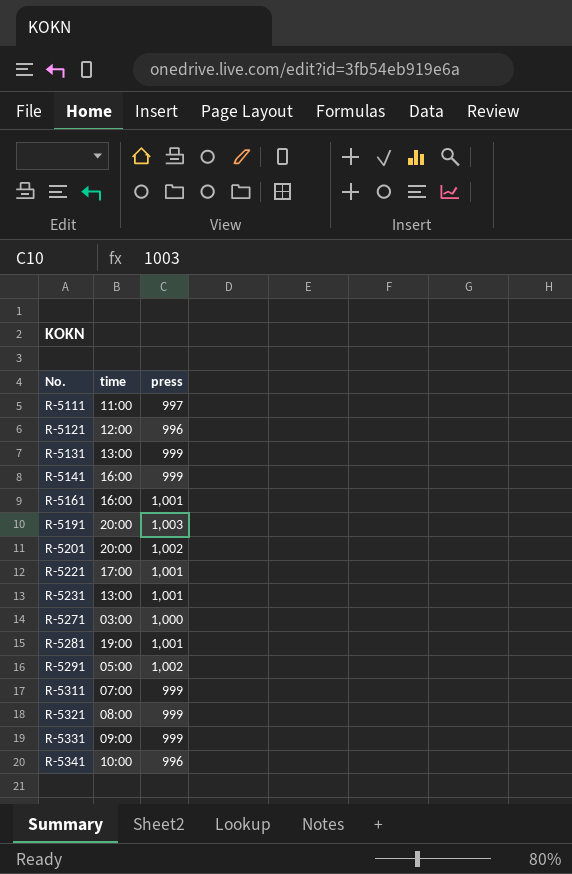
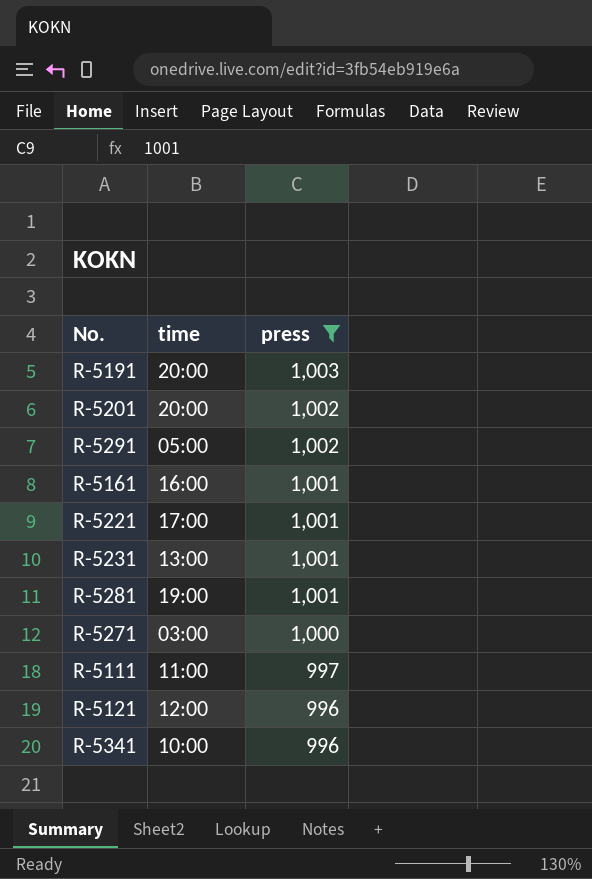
filter: none -> press != 999
row order: No. ascending -> press descending

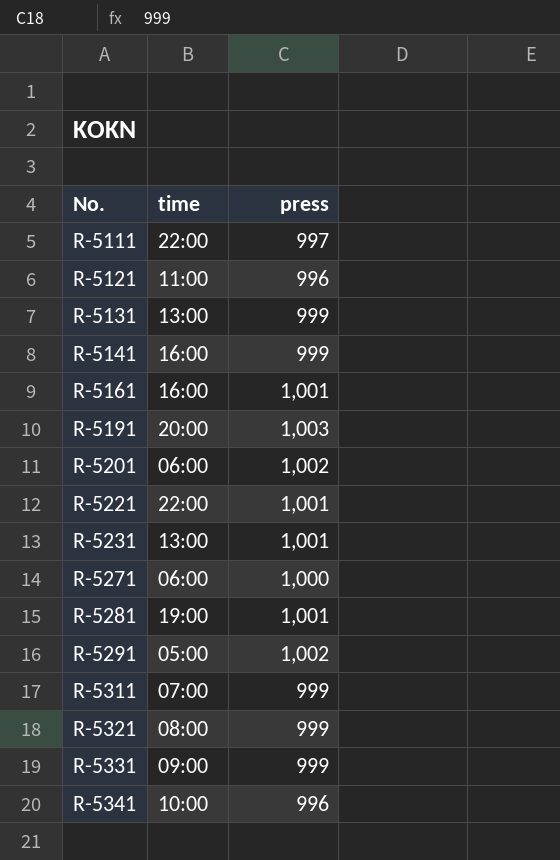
filter: press != 999 -> none
row order: press descending -> No. ascending
R-5111 | time: 11:00 -> 22:00
R-5121 | time: 12:00 -> 11:00
R-5201 | time: 20:00 -> 06:00
R-5221 | time: 17:00 -> 22:00
R-5271 | time: 03:00 -> 06:00

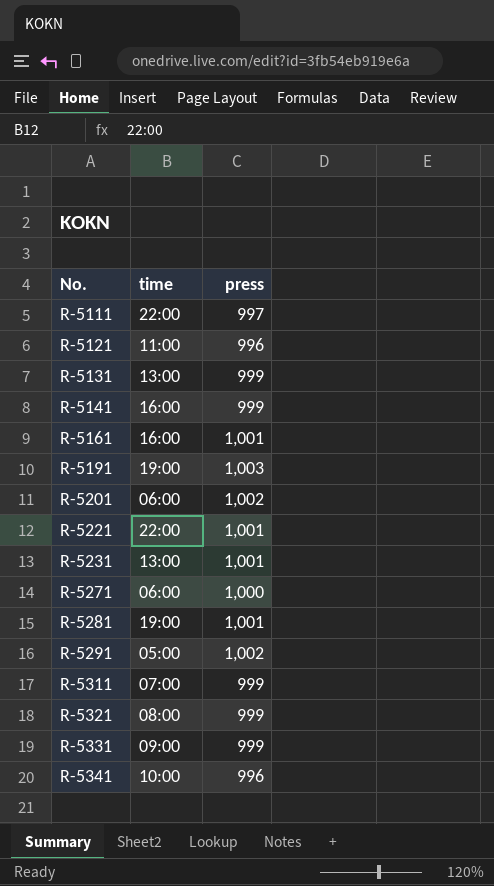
R-5191 | time: 20:00 -> 19:00

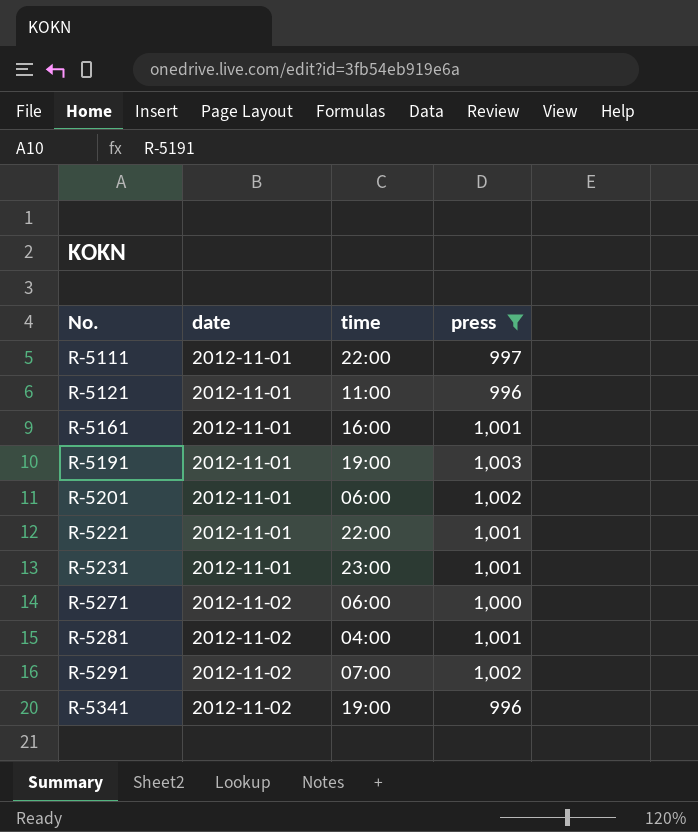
filter: none -> press != 999
column date | position: none -> 2
R-5231 | time: 13:00 -> 23:00
R-5281 | time: 19:00 -> 04:00
R-5291 | time: 05:00 -> 07:00
R-5341 | time: 10:00 -> 19:00

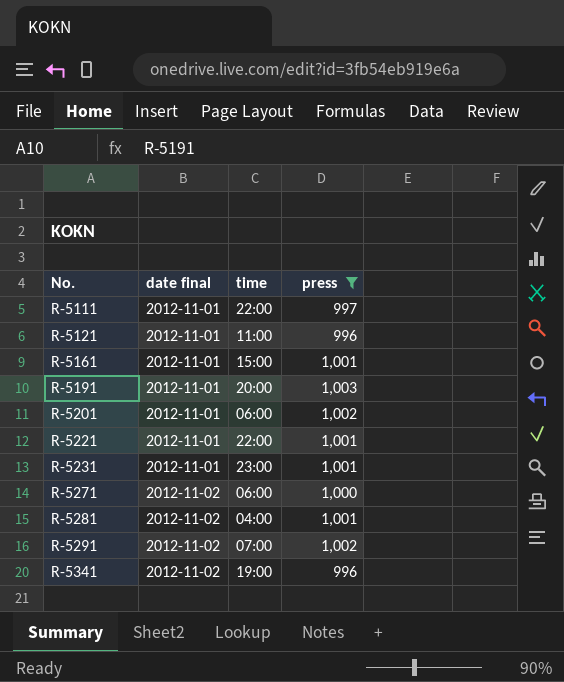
column name: date -> date final
R-5161 | time: 16:00 -> 15:00
R-5191 | time: 19:00 -> 20:00

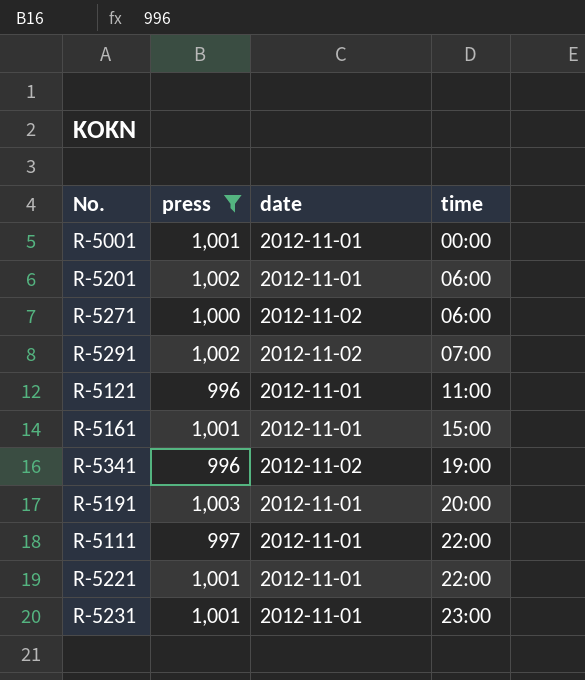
row order: No. ascending -> time ascending
column press | position: 4 -> 2
column name: date final -> date
row R-5281: 2012-11-02 | 04:00 | 1,001 -> none
row R-5001: none -> 1,001 | 2012-11-01 | 00:00

